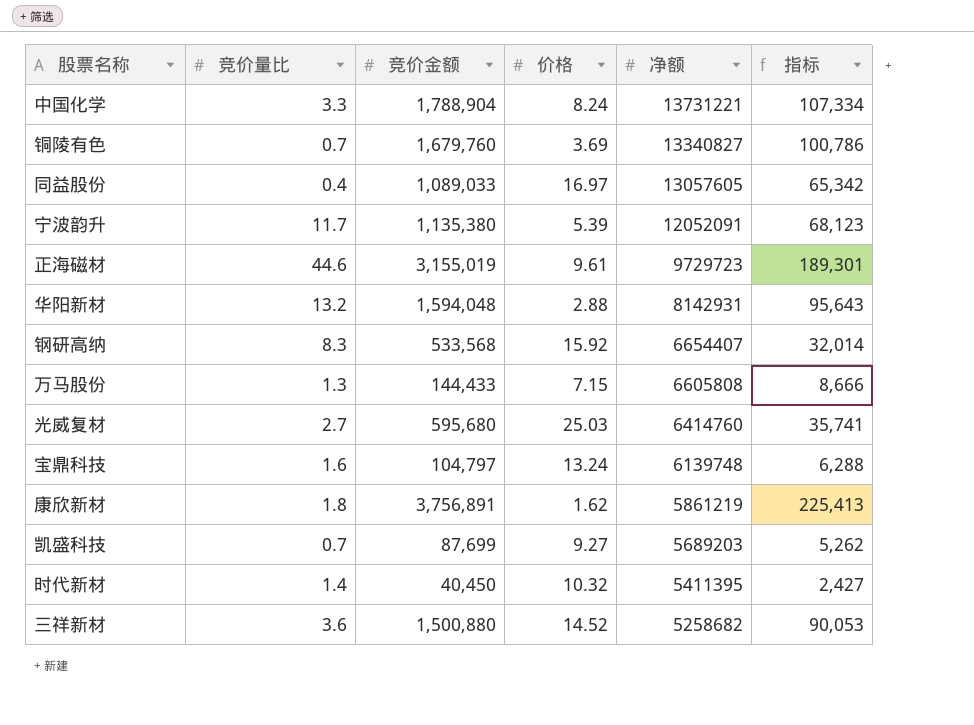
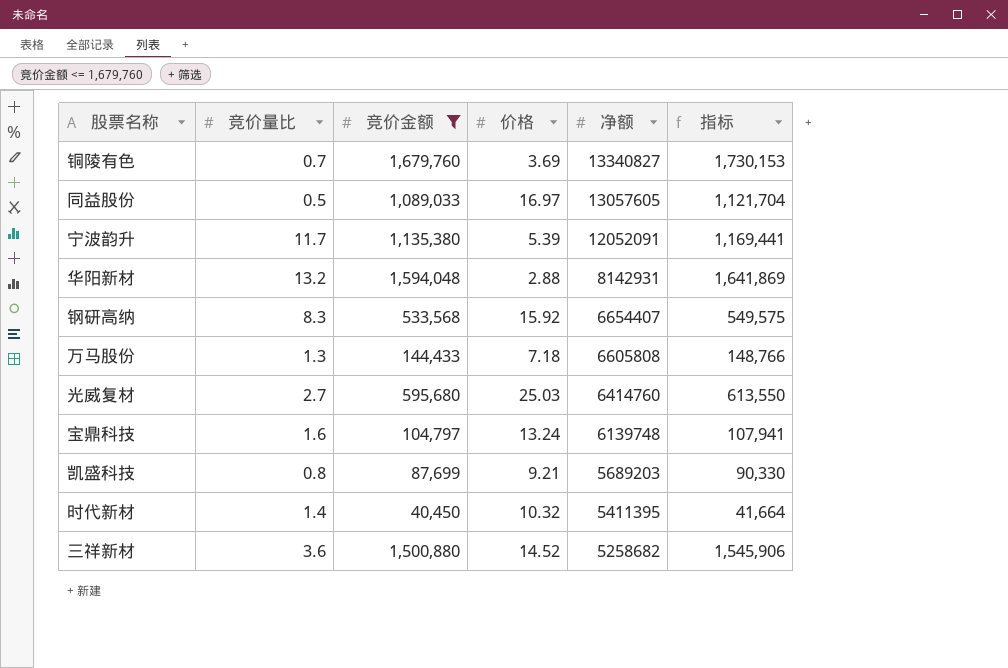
filter: none -> 竞价金额 <= 1,679,760
column 指标 | formula: [竞价金额] * 0.06 -> [竞价金额] * 1.03
同益股份 | 竞价量比: 0.4 -> 0.5
万马股份 | 价格: 7.15 -> 7.18
凯盛科技 | 竞价量比: 0.7 -> 0.8
凯盛科技 | 价格: 9.27 -> 9.21

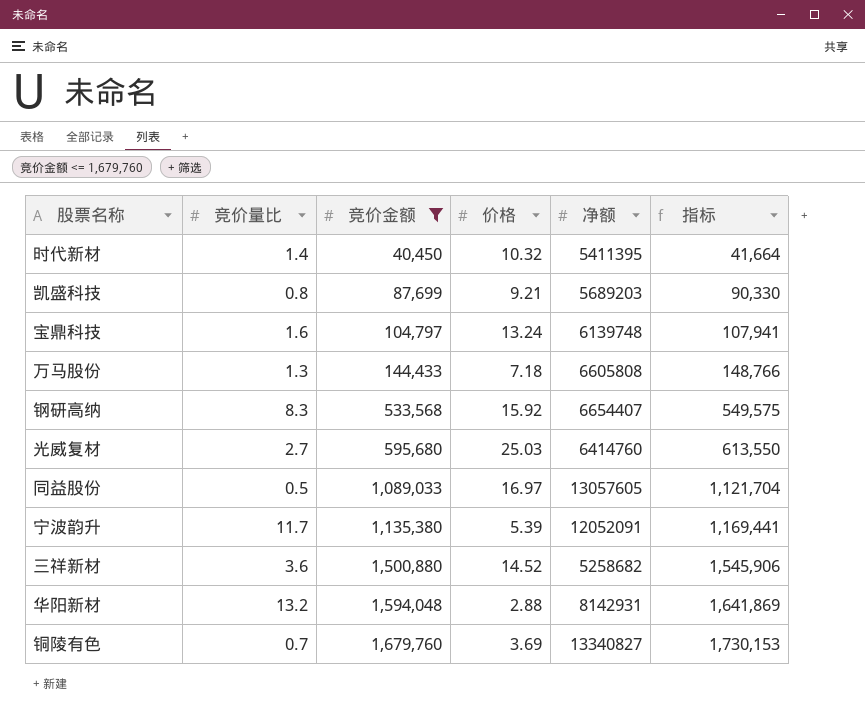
row order: 净额 descending -> 竞价金额 ascending

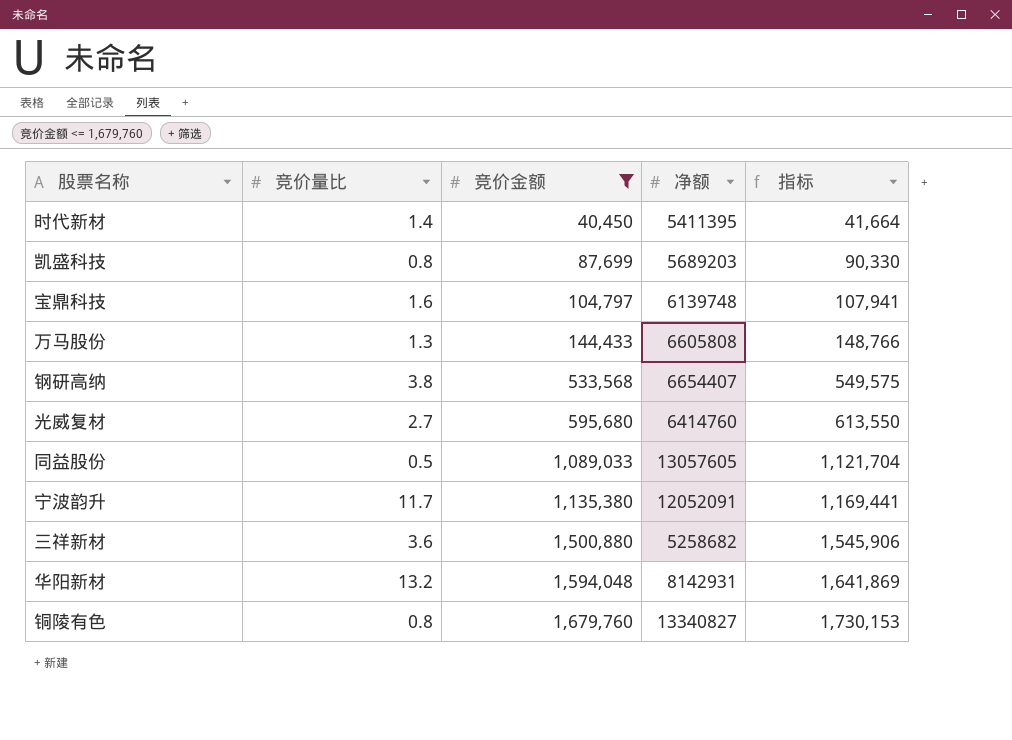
column 价格 | position: 4 -> none
钢研高纳 | 竞价量比: 8.3 -> 3.8
铜陵有色 | 竞价量比: 0.7 -> 0.8

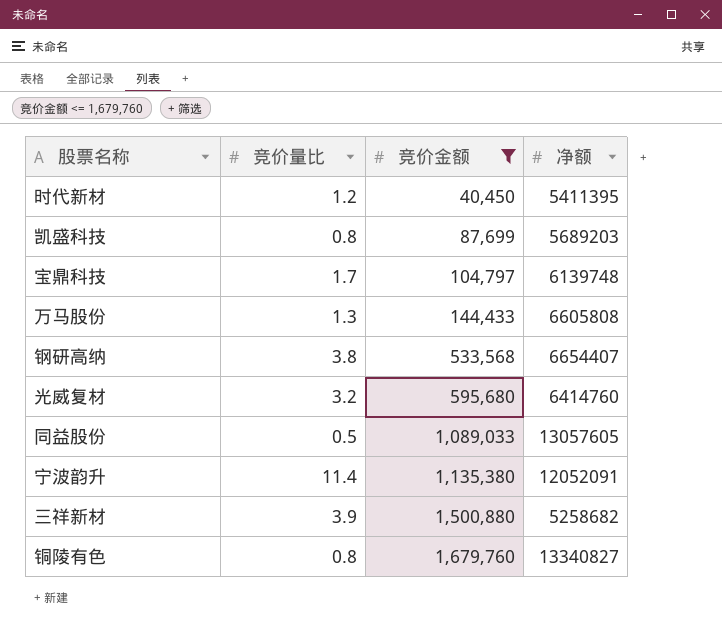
column 指标 | formula: [竞价金额] * 1.03 -> none
row 华阳新材: 13.2 | 1,594,048 | 8142931 | 1,641,869 -> none
时代新材 | 竞价量比: 1.4 -> 1.2
宝鼎科技 | 竞价量比: 1.6 -> 1.7
光威复材 | 竞价量比: 2.7 -> 3.2
宁波韵升 | 竞价量比: 11.7 -> 11.4
三祥新材 | 竞价量比: 3.6 -> 3.9

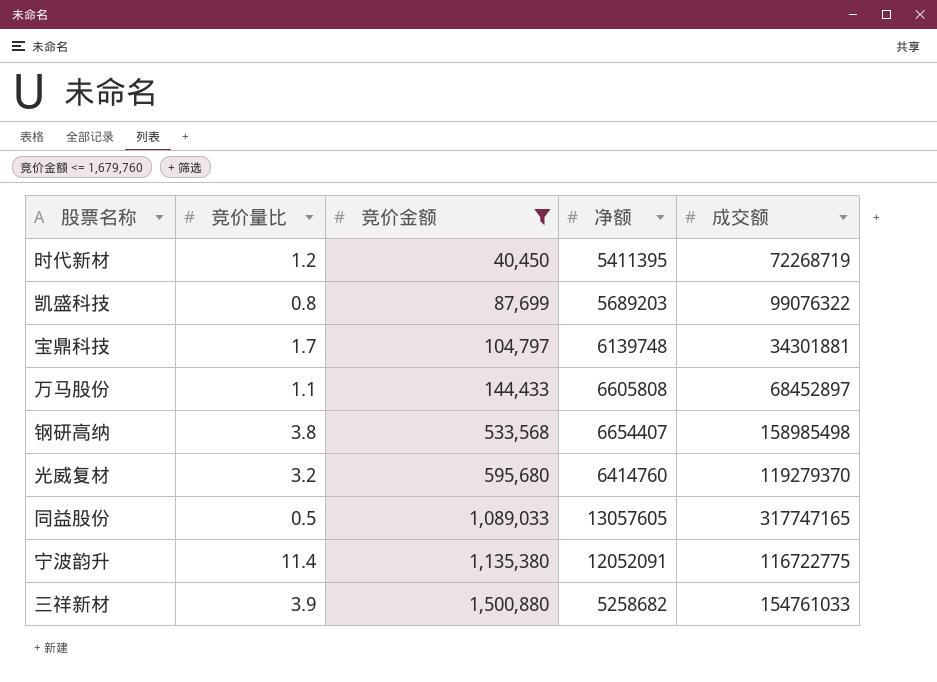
column 成交额 | position: none -> 5
row 铜陵有色: 0.8 | 1,679,760 | 13340827 -> none
万马股份 | 竞价量比: 1.3 -> 1.1

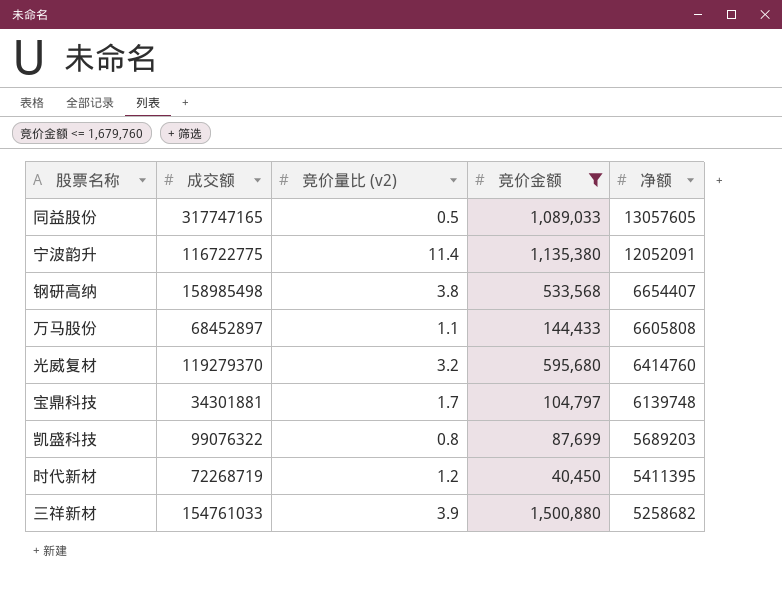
row order: 竞价金额 ascending -> 净额 descending
column 成交额 | position: 5 -> 2
column name: 竞价量比 -> 竞价量比 (v2)

